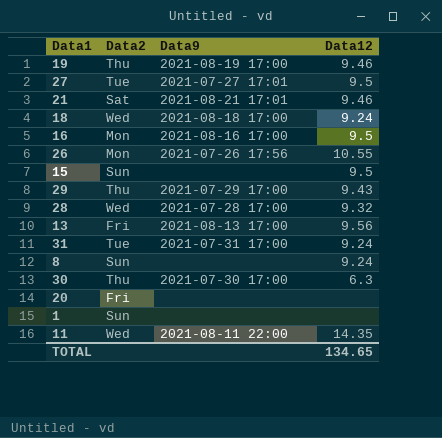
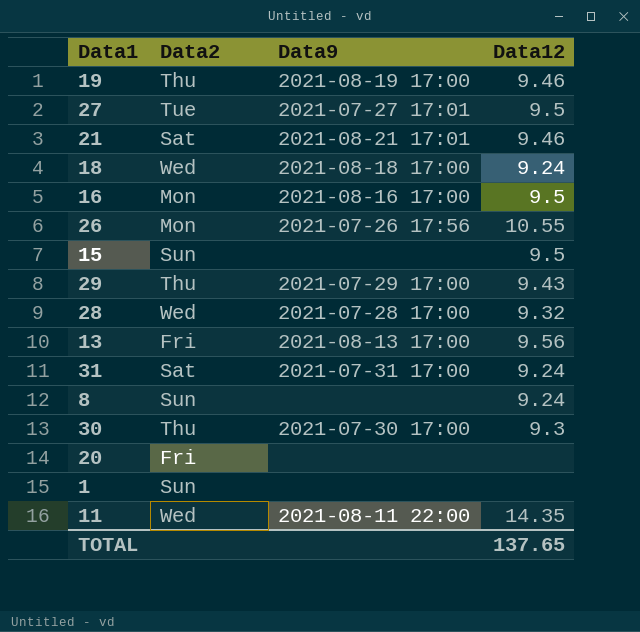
31 | Data2: Tue -> Sat
30 | Data12: 6.3 -> 9.3
TOTAL | Data12: 134.65 -> 137.65

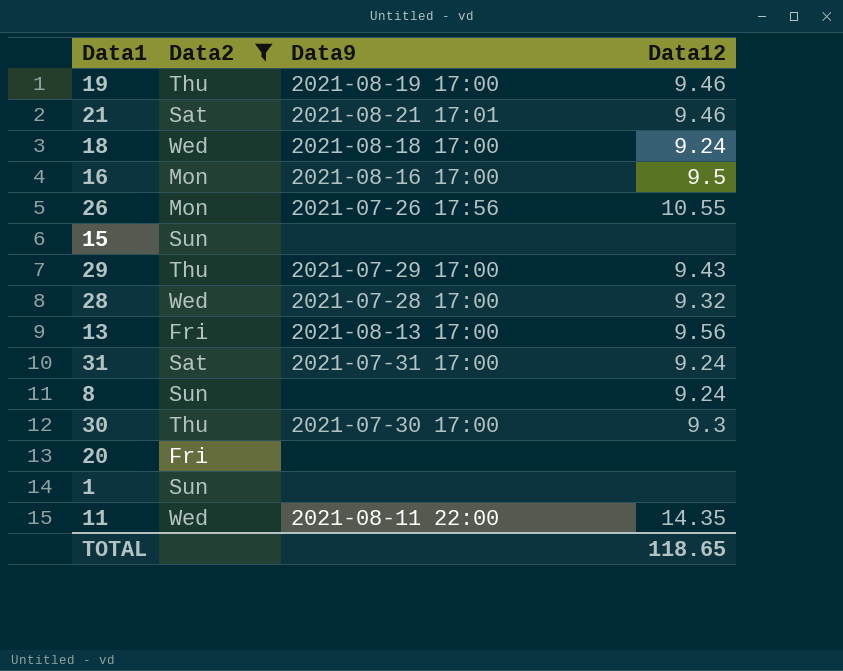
filter: none -> Data2 != Tue
15 | Data12: 9.5 -> none
TOTAL | Data12: 137.65 -> 118.65

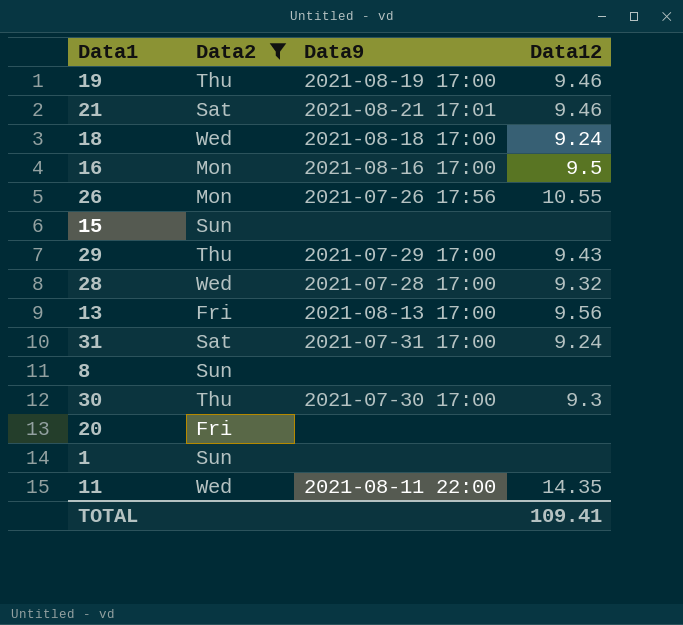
8 | Data12: 9.24 -> none
TOTAL | Data12: 118.65 -> 109.41

